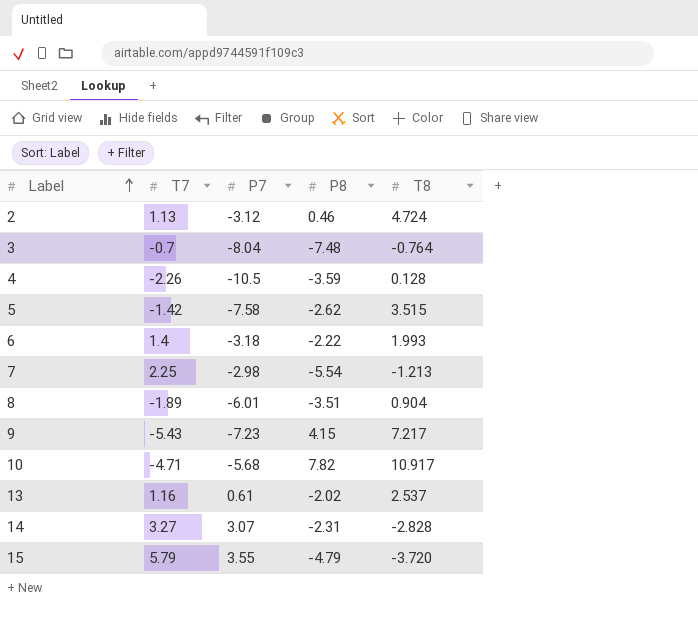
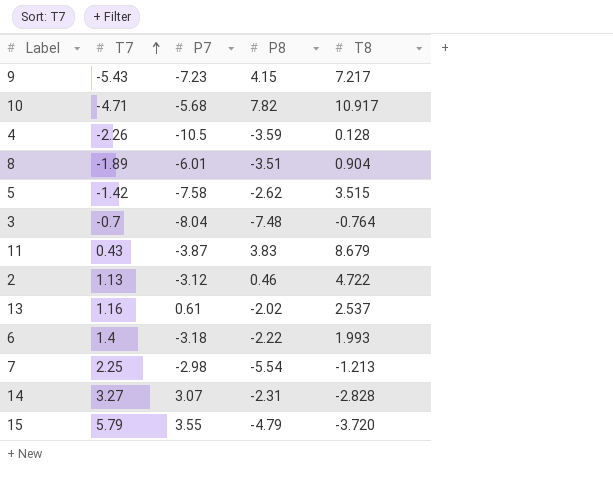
row order: Label ascending -> T7 ascending
row 11: none -> 0.43 | -3.87 | 3.83 | 8.679
2 | T8: 4.724 -> 4.722

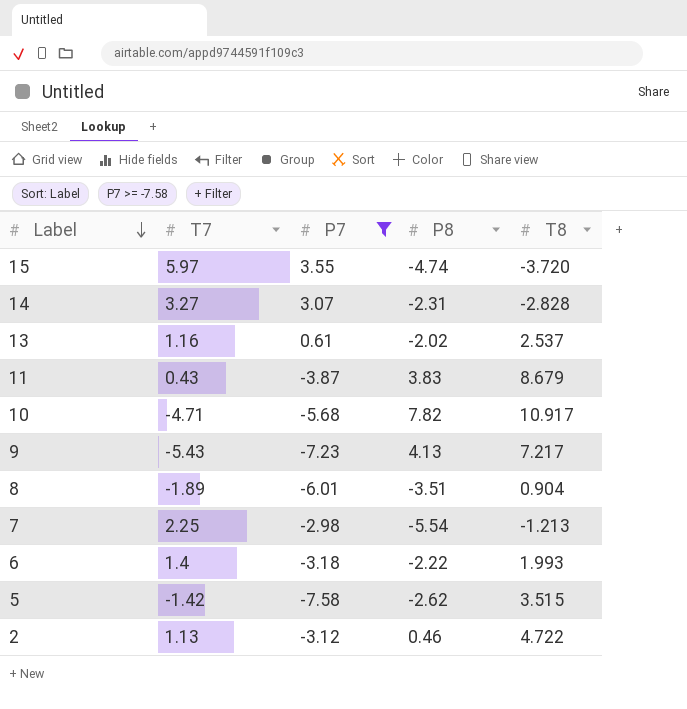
filter: none -> P7 >= -7.58
row order: T7 ascending -> Label descending
15 | T7: 5.79 -> 5.97
15 | P8: -4.79 -> -4.74
9 | P8: 4.15 -> 4.13

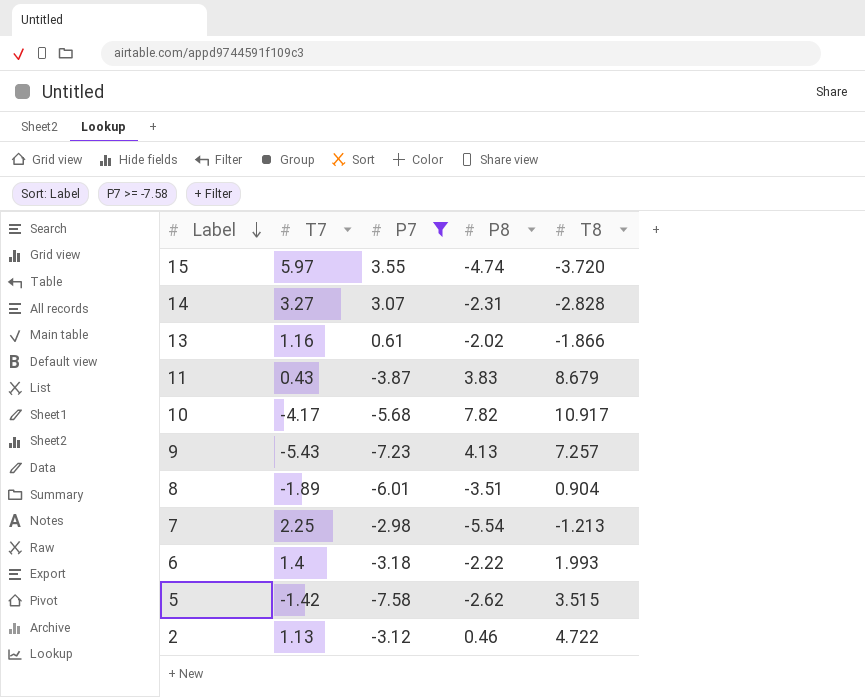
13 | T8: 2.537 -> -1.866
10 | T7: -4.71 -> -4.17
9 | T8: 7.217 -> 7.257

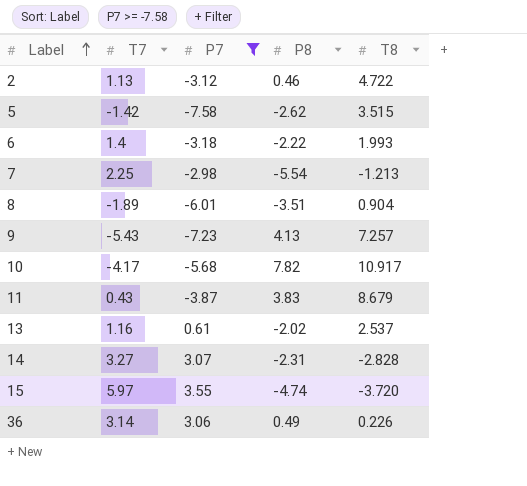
row order: Label descending -> Label ascending
13 | T8: -1.866 -> 2.537
row 36: none -> 3.14 | 3.06 | 0.49 | 0.226

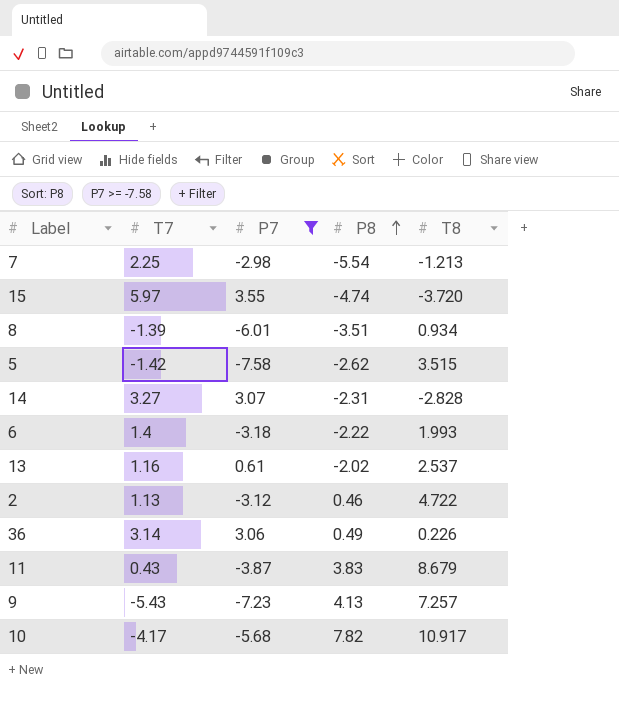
row order: Label ascending -> P8 ascending
8 | T7: -1.89 -> -1.39
8 | T8: 0.904 -> 0.934

